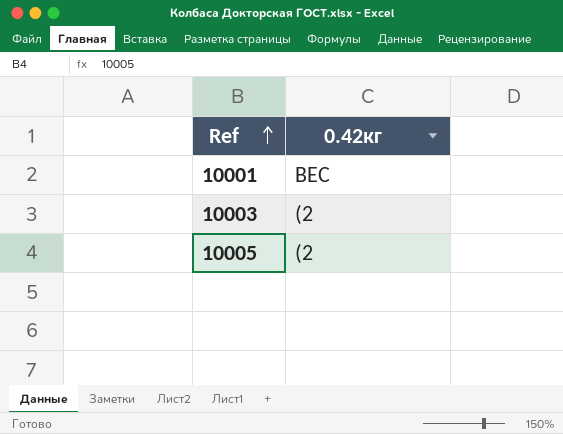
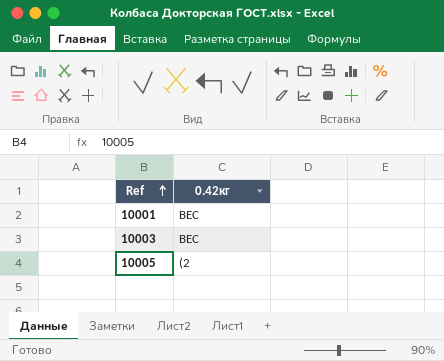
10003 | 0.42кг: (2 -> ВЕС

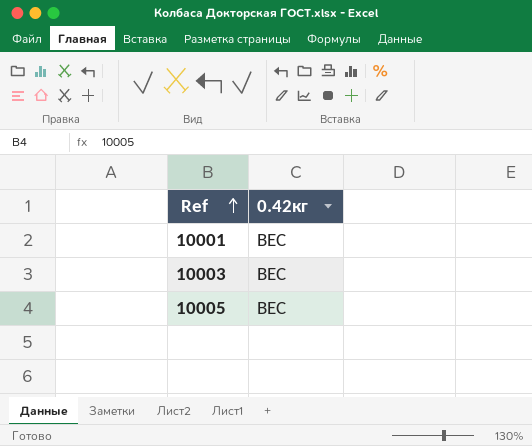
10005 | 0.42кг: (2 -> ВЕС

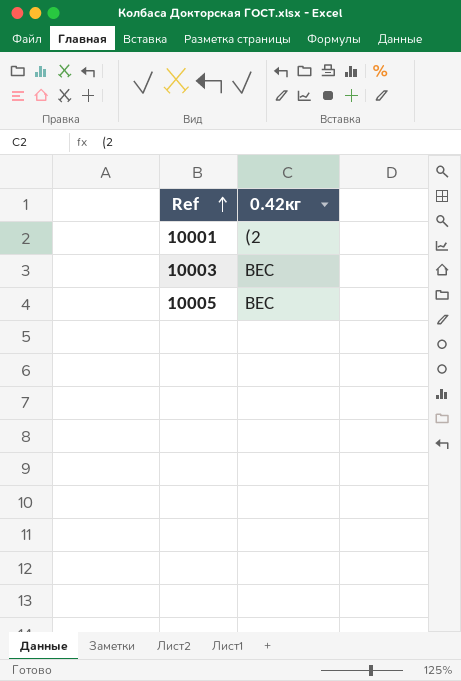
10001 | 0.42кг: ВЕС -> (2

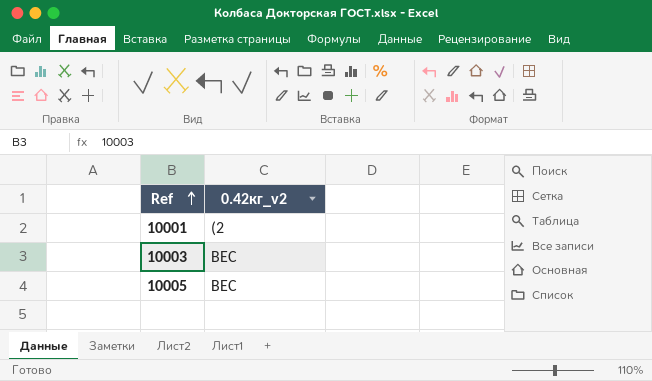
column name: 0.42кг -> 0.42кг_v2

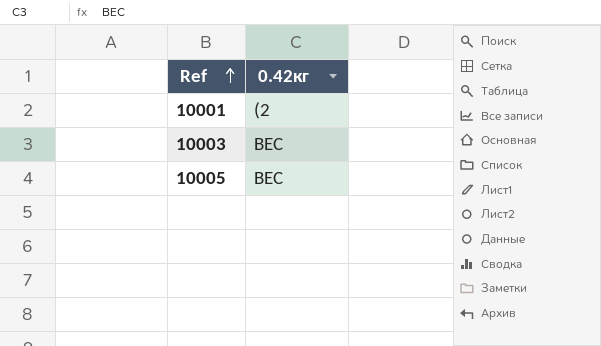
column name: 0.42кг_v2 -> 0.42кг

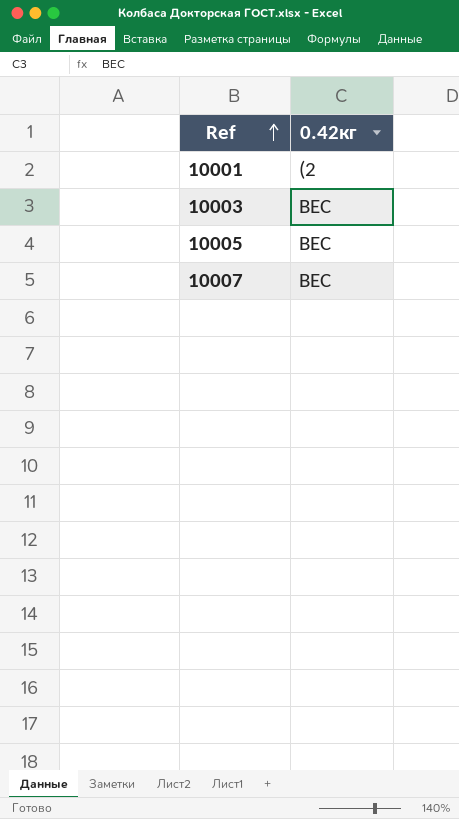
row 10007: none -> ВЕС

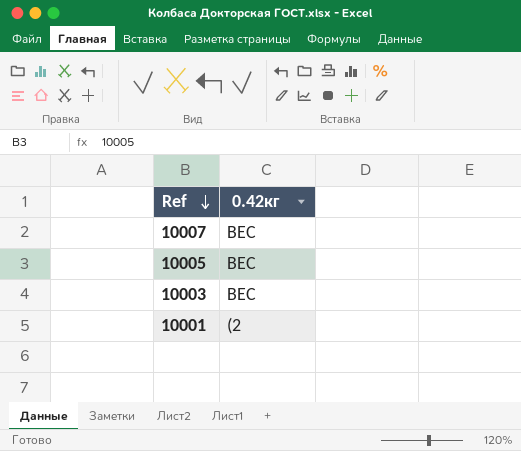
row order: Ref ascending -> Ref descending

